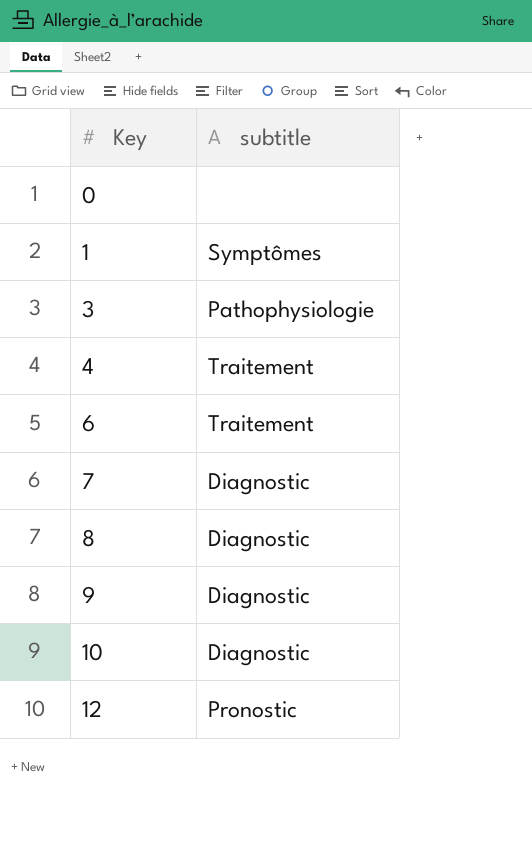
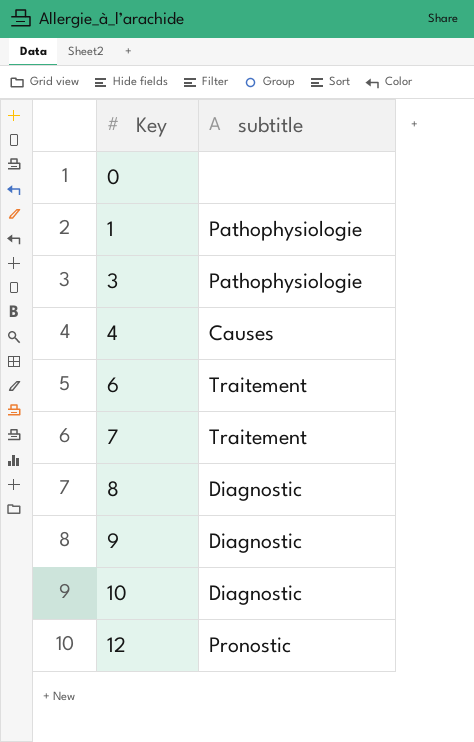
1 | subtitle: Symptômes -> Pathophysiologie
4 | subtitle: Traitement -> Causes
7 | subtitle: Diagnostic -> Traitement

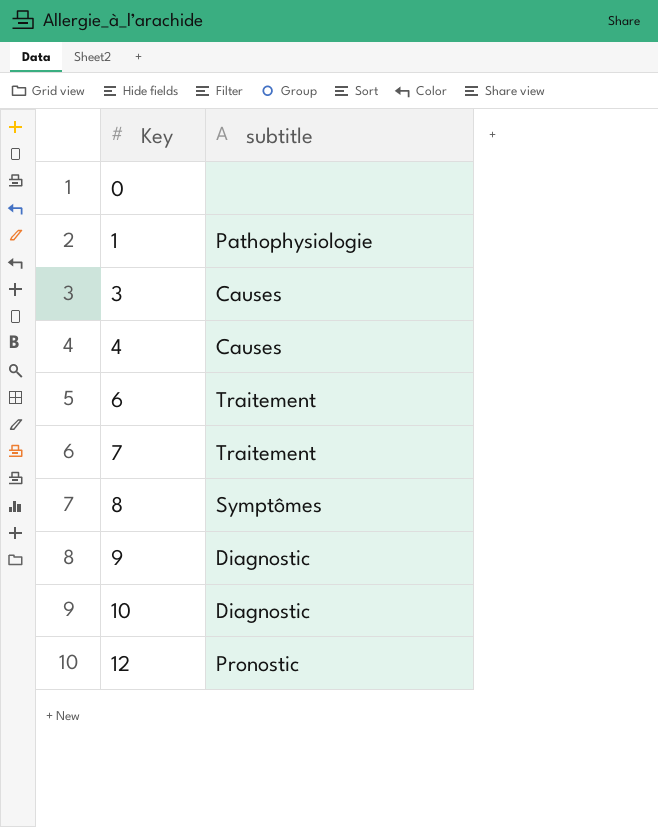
3 | subtitle: Pathophysiologie -> Causes
8 | subtitle: Diagnostic -> Symptômes

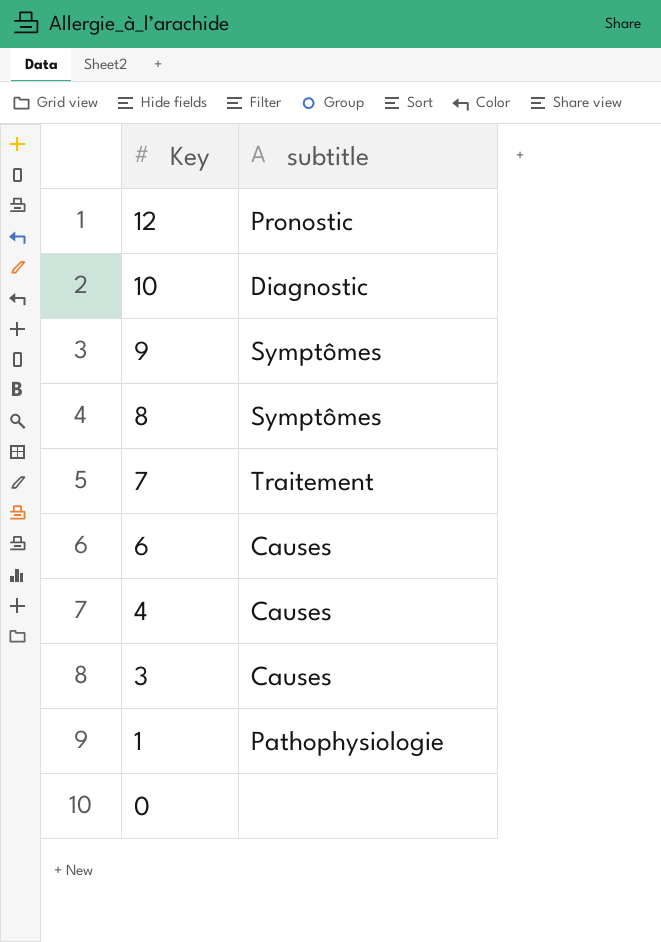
row order: Key ascending -> Key descending
9 | subtitle: Diagnostic -> Symptômes
6 | subtitle: Traitement -> Causes

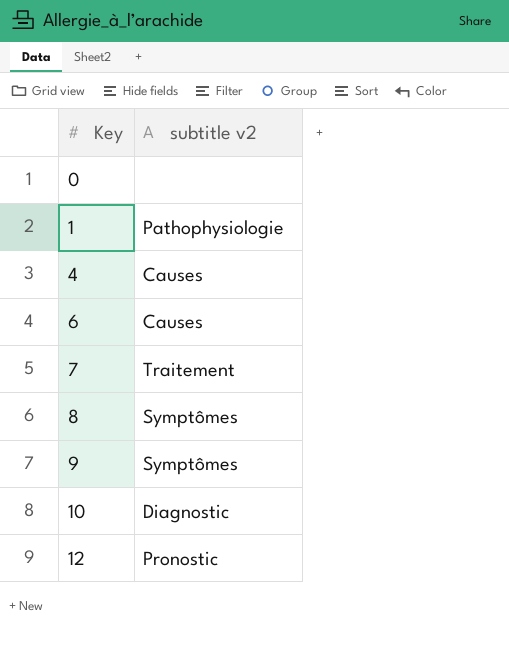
row order: Key descending -> Key ascending
column name: subtitle -> subtitle v2
row 3: Causes -> none

